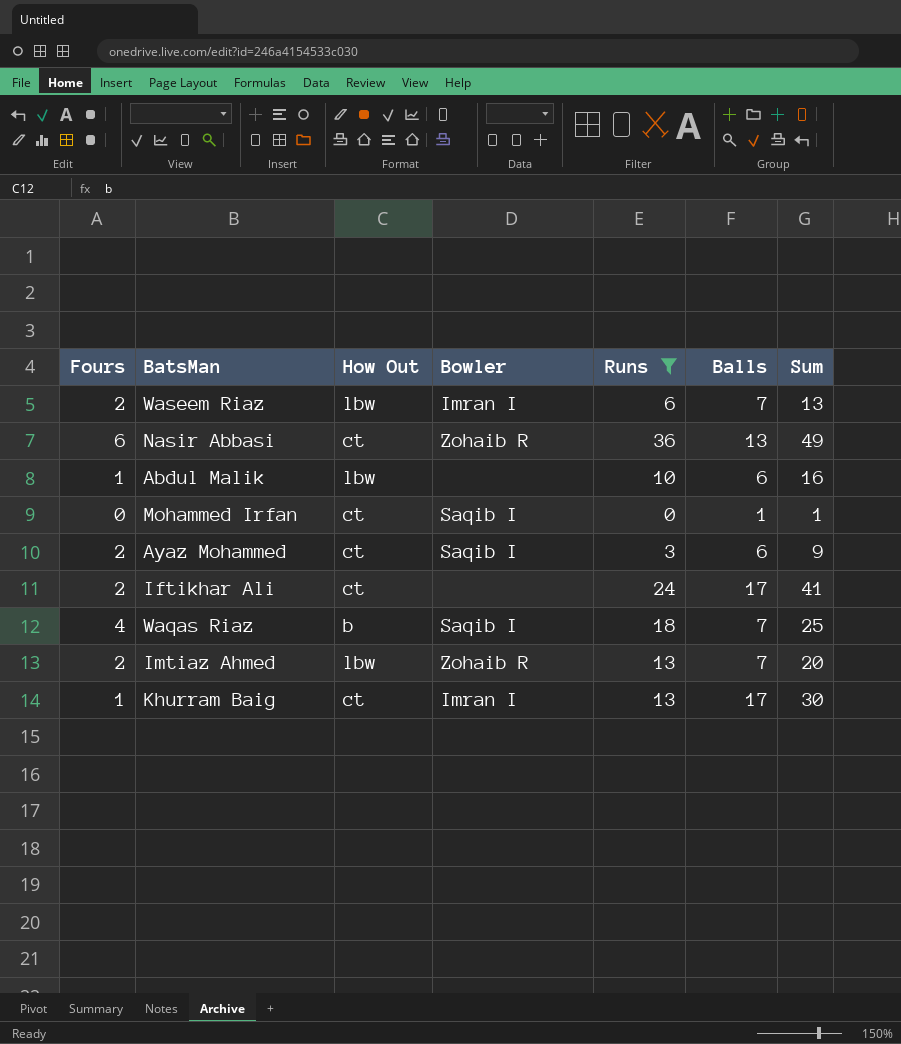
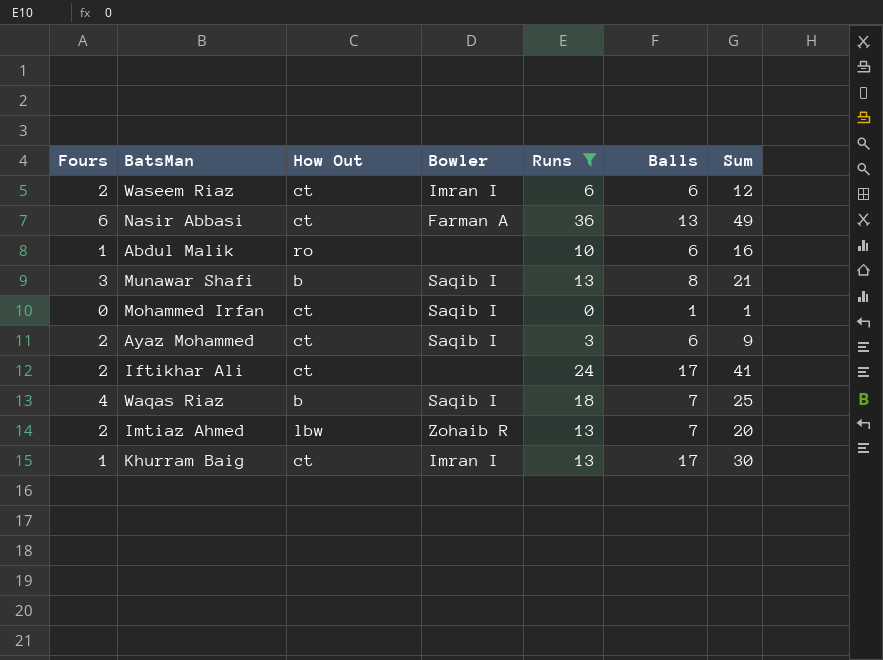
Waseem Riaz | How Out: lbw -> ct
Waseem Riaz | Balls: 7 -> 6
Waseem Riaz | Sum: 13 -> 12
Nasir Abbasi | Bowler: Zohaib R -> Farman A
Abdul Malik | How Out: lbw -> ro
row Munawar Shafi: none -> 3 | b | Saqib I | 13 | 8 | 21

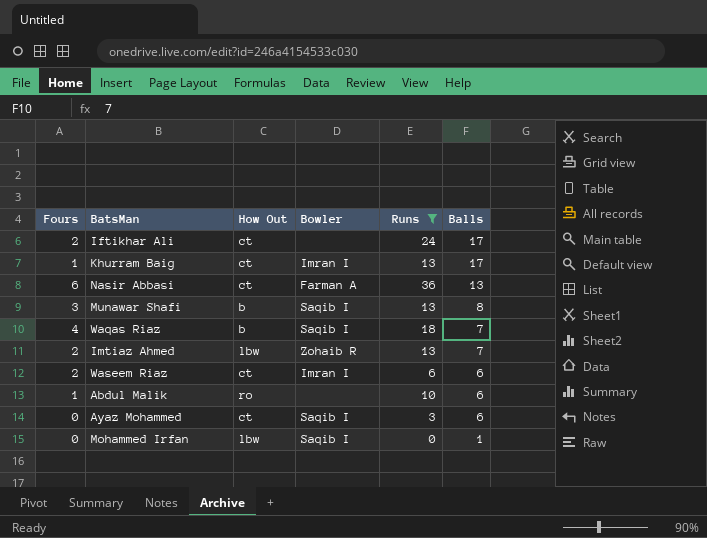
row order: none -> Balls descending
column Sum | formula: [Runs] + [Balls] -> none
Ayaz Mohammed | Fours: 2 -> 0
Mohammed Irfan | How Out: ct -> lbw

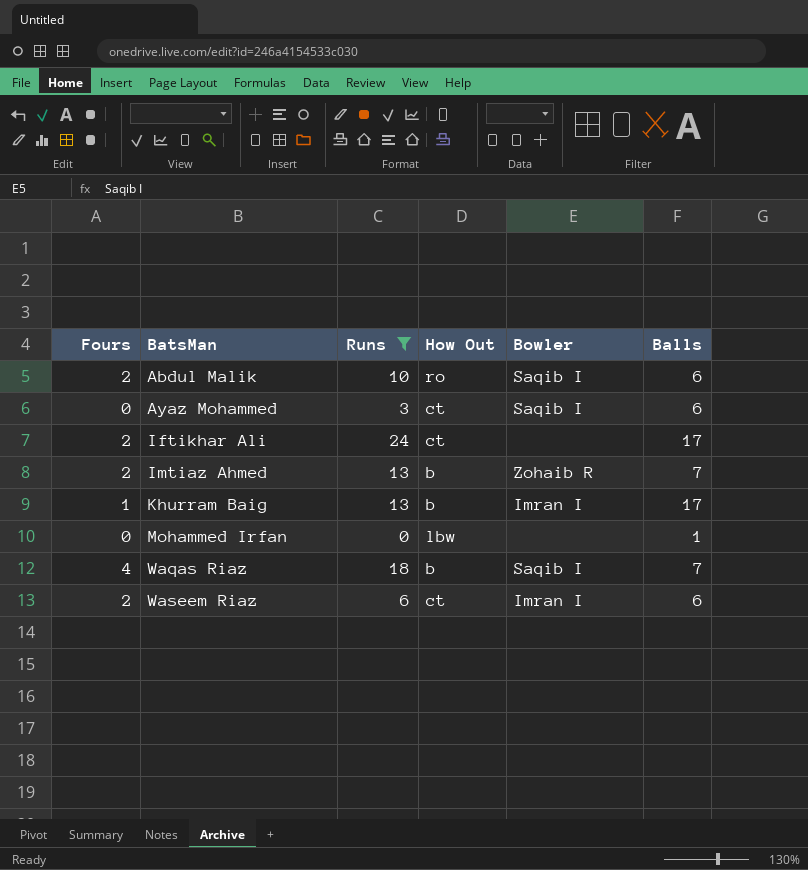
row order: Balls descending -> BatsMan ascending
column Runs | position: 5 -> 3
row Nasir Abbasi: 6 | ct | Farman A | 36 | 13 -> none
row Munawar Shafi: 3 | b | Saqib I | 13 | 8 -> none
Abdul Malik | Fours: 1 -> 2
Abdul Malik | Bowler: none -> Saqib I
Imtiaz Ahmed | How Out: lbw -> b
Khurram Baig | How Out: ct -> b
Mohammed Irfan | Bowler: Saqib I -> none

